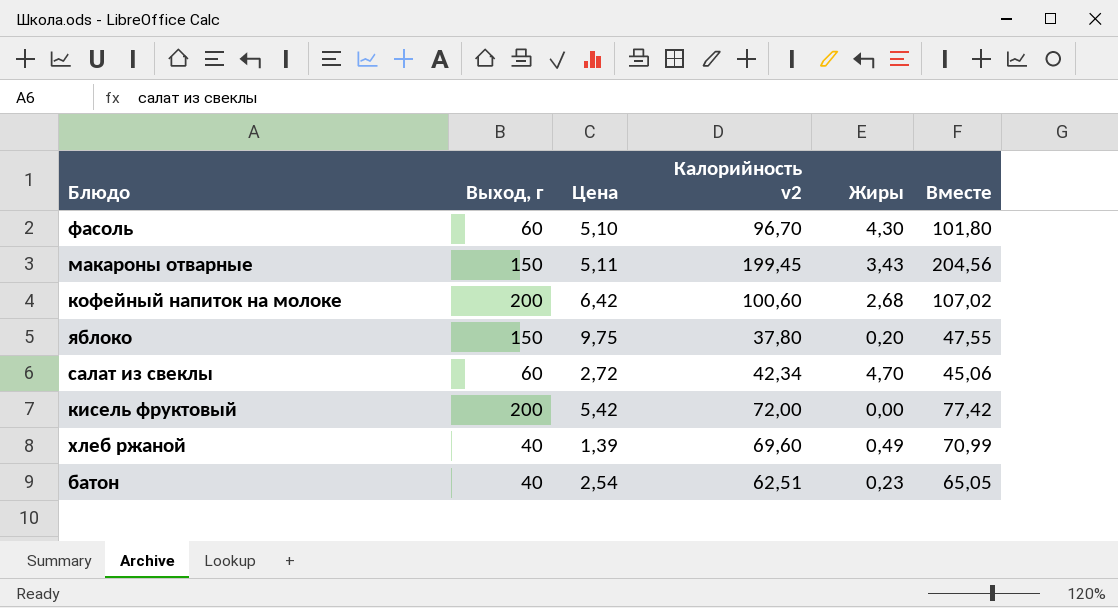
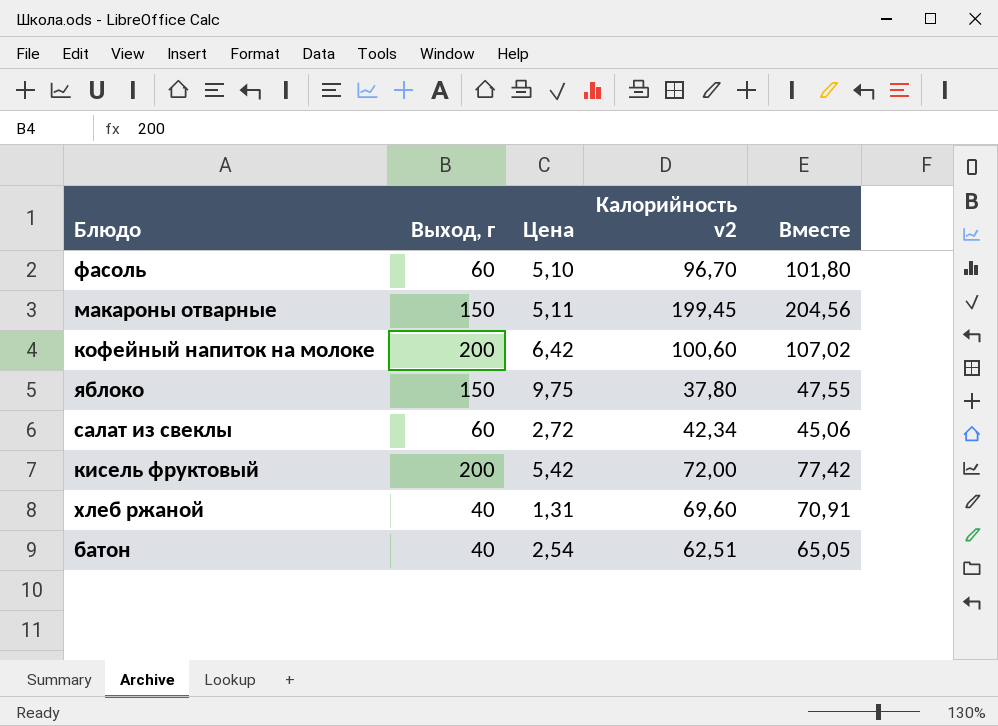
column Жиры | position: 5 -> none
хлеб ржаной | Цена: 1,39 -> 1,31
хлеб ржаной | Вместе: 70,99 -> 70,91

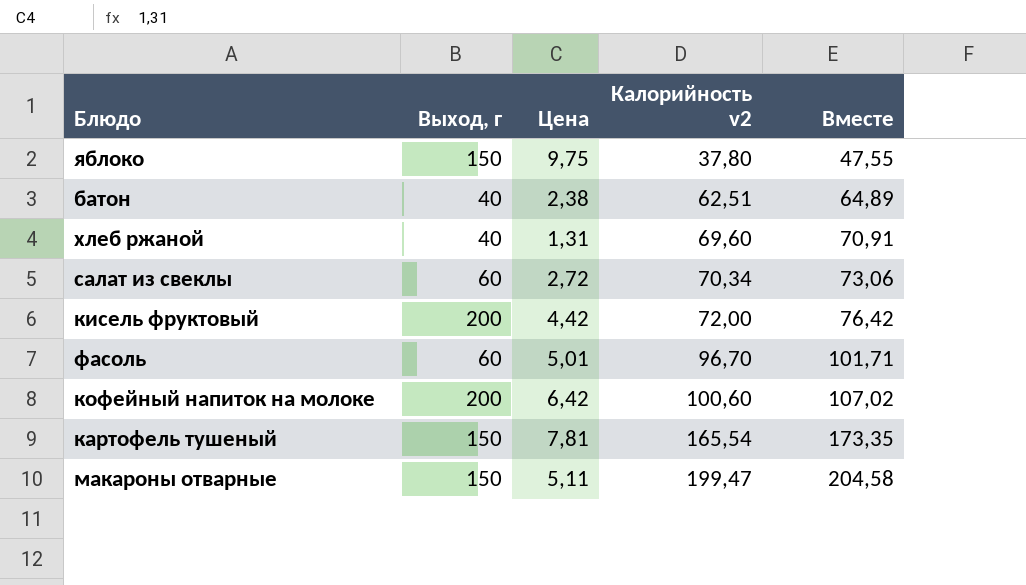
row order: none -> Калорийность v2 ascending
батон | Цена: 2,54 -> 2,38
батон | Вместе: 65,05 -> 64,89
салат из свеклы | Калорийность v2: 42,34 -> 70,34
салат из свеклы | Вместе: 45,06 -> 73,06
кисель фруктовый | Цена: 5,42 -> 4,42
кисель фруктовый | Вместе: 77,42 -> 76,42
фасоль | Цена: 5,10 -> 5,01
фасоль | Вместе: 101,80 -> 101,71
row картофель тушеный: none -> 150 | 7,81 | 165,54 | 173,35
макароны отварные | Калорийность v2: 199,45 -> 199,47
макароны отварные | Вместе: 204,56 -> 204,58

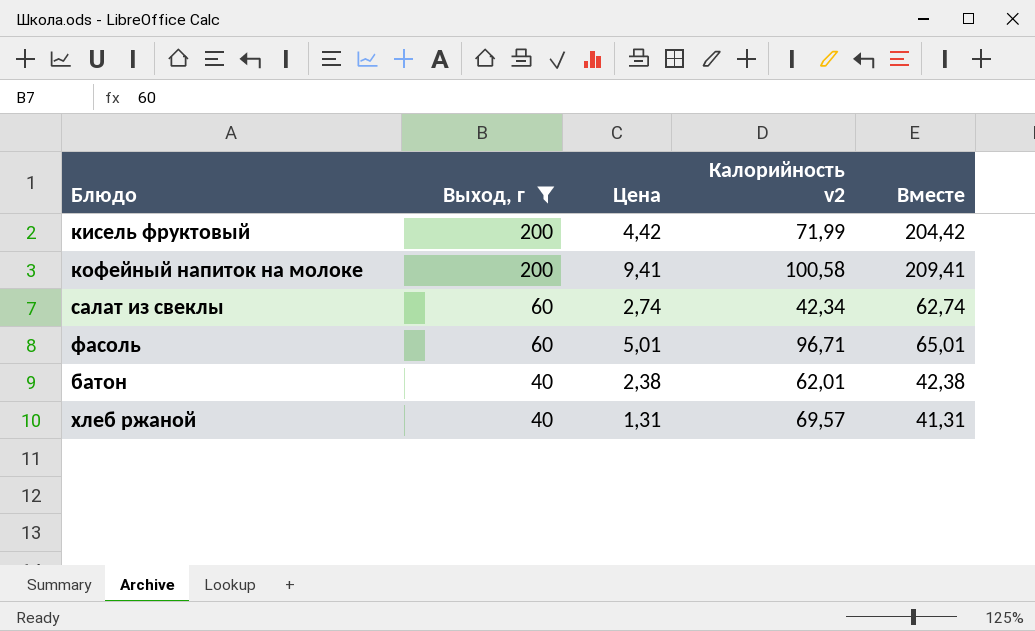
filter: none -> Выход, г != 150
row order: Калорийность v2 ascending -> Выход, г descending
column Вместе | formula: [Цена] + [Калорийность v2] -> [Выход, г] + [Цена]
кисель фруктовый | Калорийность v2: 72,00 -> 71,99
кофейный напиток на молоке | Цена: 6,42 -> 9,41
кофейный напиток на молоке | Калорийность v2: 100,60 -> 100,58
салат из свеклы | Цена: 2,72 -> 2,74
салат из свеклы | Калорийность v2: 70,34 -> 42,34
фасоль | Калорийность v2: 96,70 -> 96,71
батон | Калорийность v2: 62,51 -> 62,01
хлеб ржаной | Калорийность v2: 69,60 -> 69,57

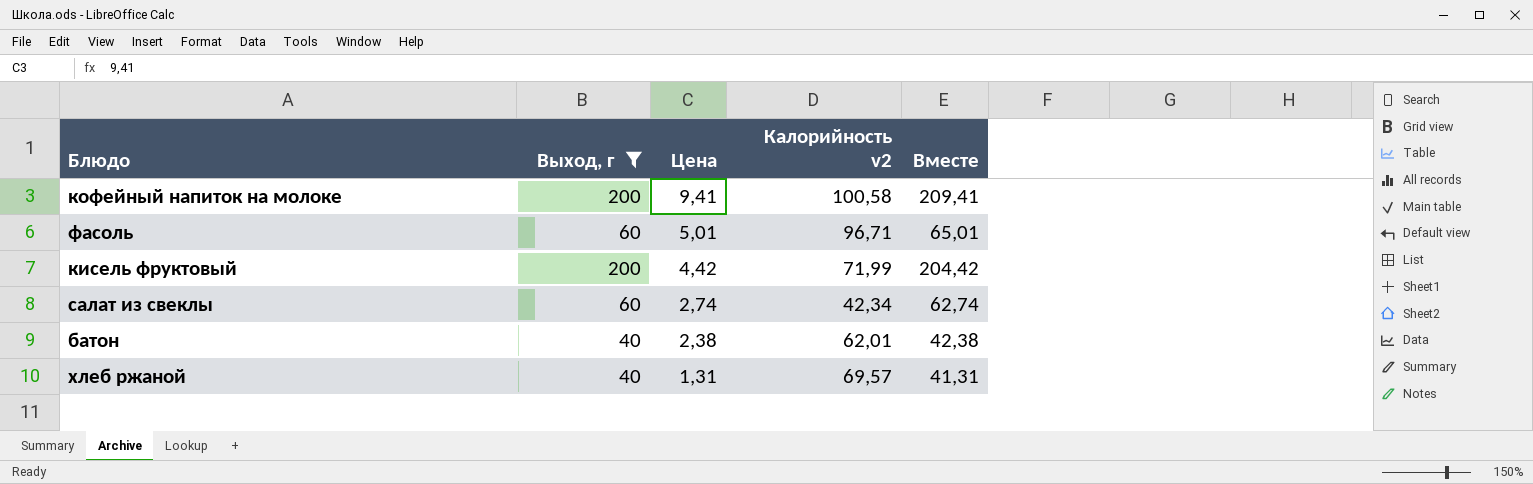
row order: Выход, г descending -> Цена descending

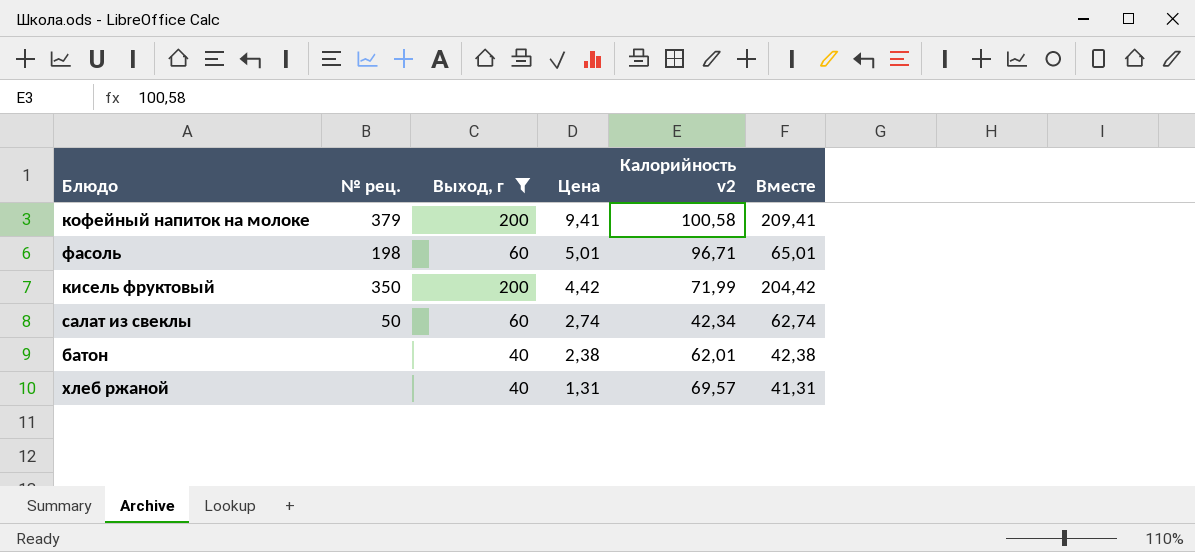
column № рец. | position: none -> 2

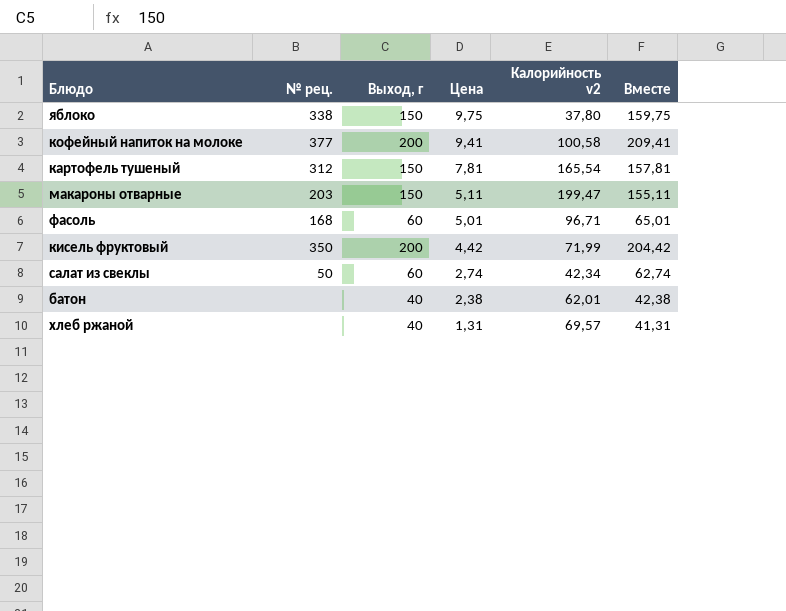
filter: Выход, г != 150 -> none
кофейный напиток на молоке | № рец.: 379 -> 377
фасоль | № рец.: 198 -> 168

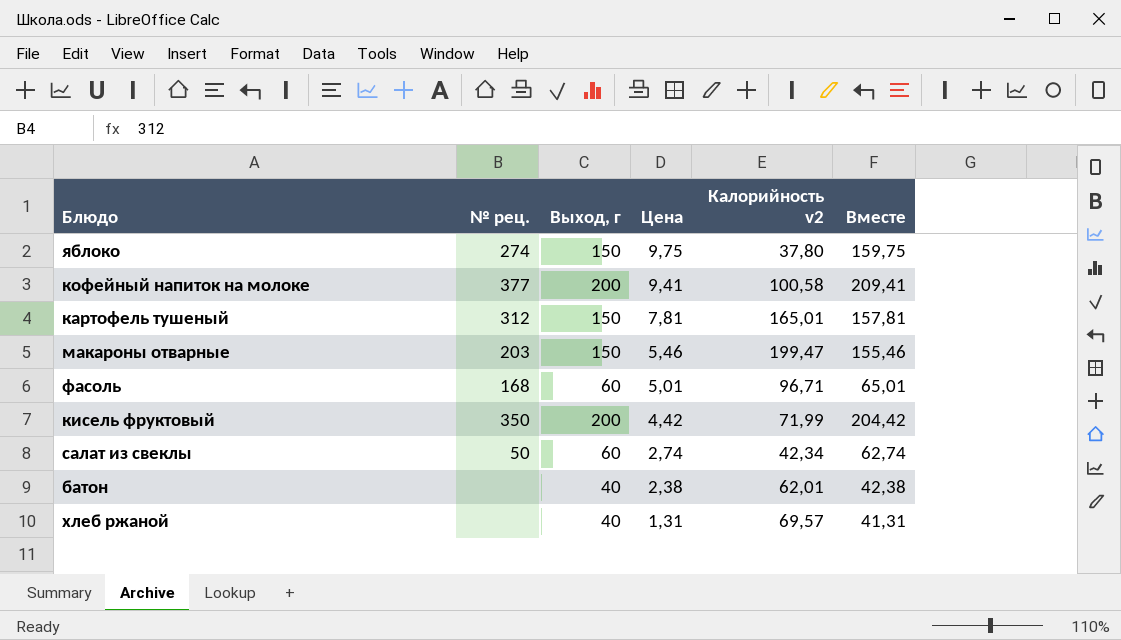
яблоко | № рец.: 338 -> 274
картофель тушеный | Калорийность v2: 165,54 -> 165,01
макароны отварные | Цена: 5,11 -> 5,46
макароны отварные | Вместе: 155,11 -> 155,46

